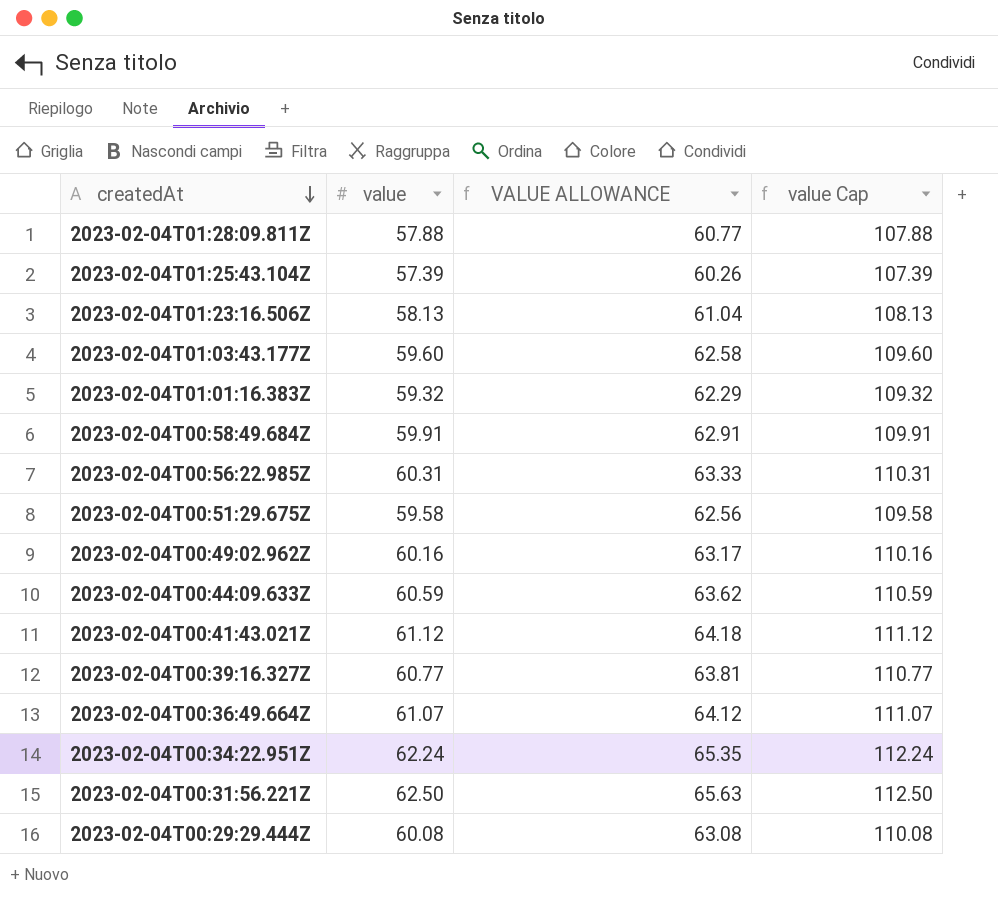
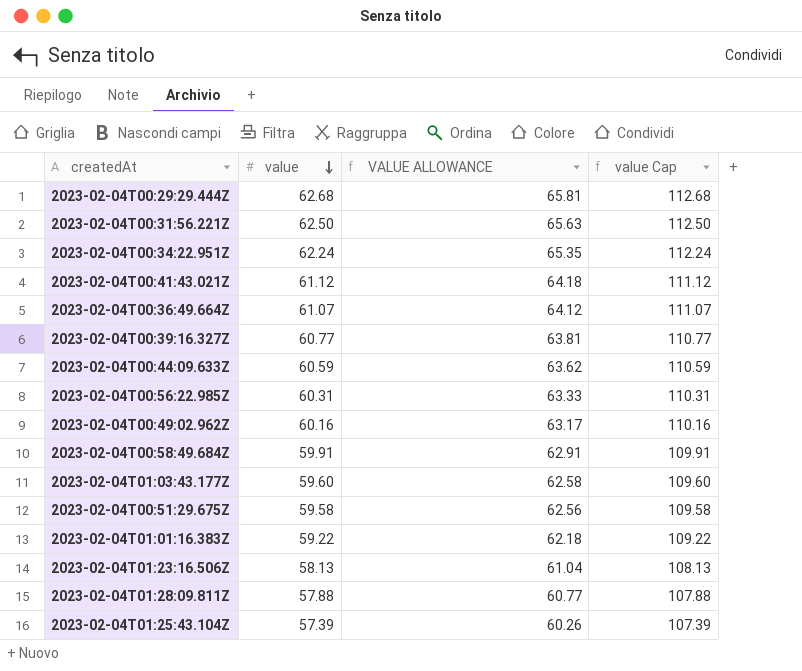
row order: createdAt descending -> value descending
2023-02-04T00:29:29.444Z | value: 60.08 -> 62.68
2023-02-04T00:29:29.444Z | VALUE ALLOWANCE: 63.08 -> 65.81
2023-02-04T00:29:29.444Z | value Cap: 110.08 -> 112.68
2023-02-04T01:01:16.383Z | value: 59.32 -> 59.22
2023-02-04T01:01:16.383Z | VALUE ALLOWANCE: 62.29 -> 62.18
2023-02-04T01:01:16.383Z | value Cap: 109.32 -> 109.22

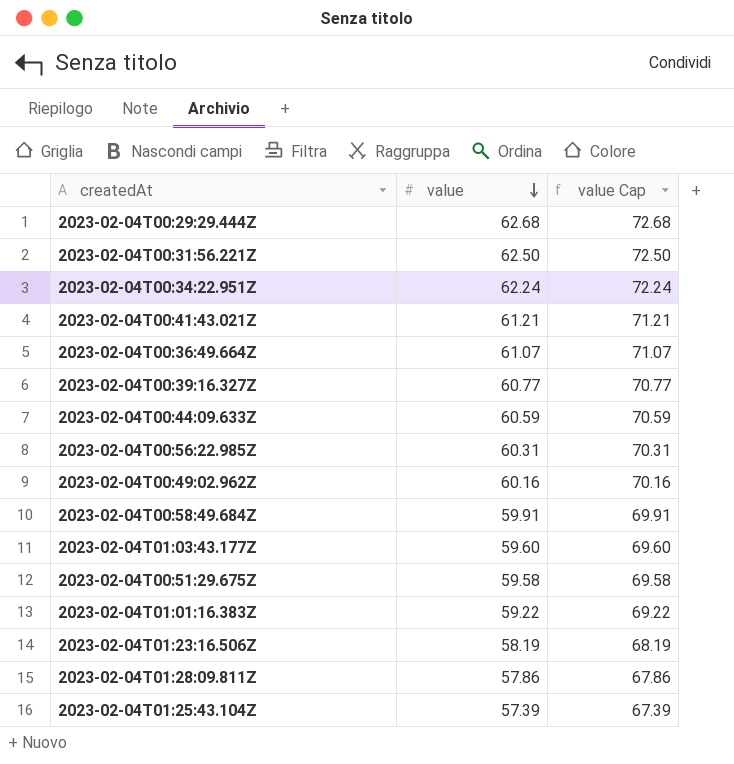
column VALUE ALLOWANCE | formula: [value] * 1.05 -> none
column value Cap | formula: [value] + 50 -> [value] + 10
2023-02-04T00:41:43.021Z | value: 61.12 -> 61.21
2023-02-04T01:23:16.506Z | value: 58.13 -> 58.19
2023-02-04T01:28:09.811Z | value: 57.88 -> 57.86

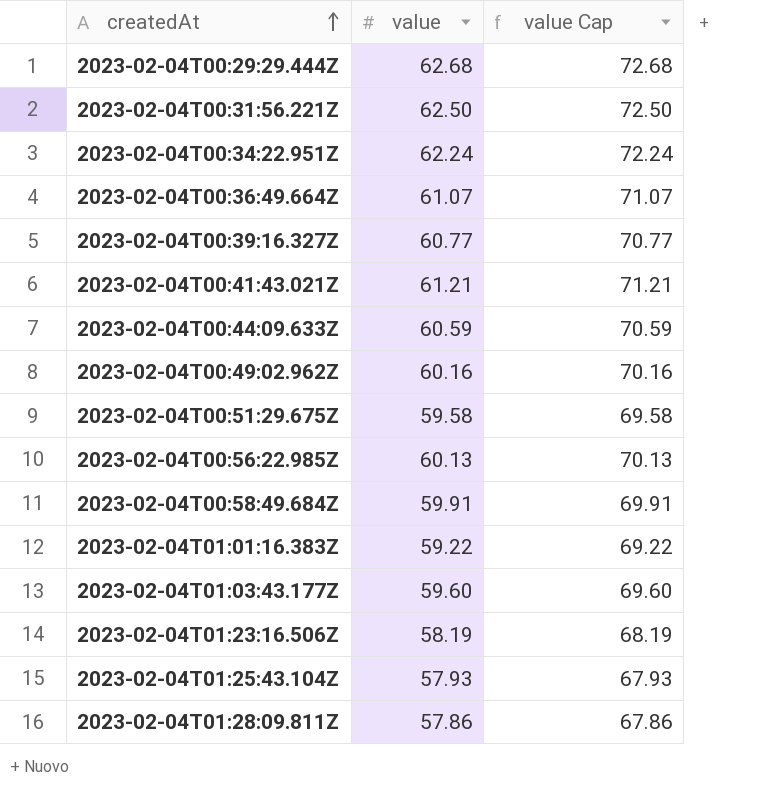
row order: value descending -> createdAt ascending
2023-02-04T00:56:22.985Z | value: 60.31 -> 60.13
2023-02-04T00:56:22.985Z | value Cap: 70.31 -> 70.13
2023-02-04T01:25:43.104Z | value: 57.39 -> 57.93
2023-02-04T01:25:43.104Z | value Cap: 67.39 -> 67.93

